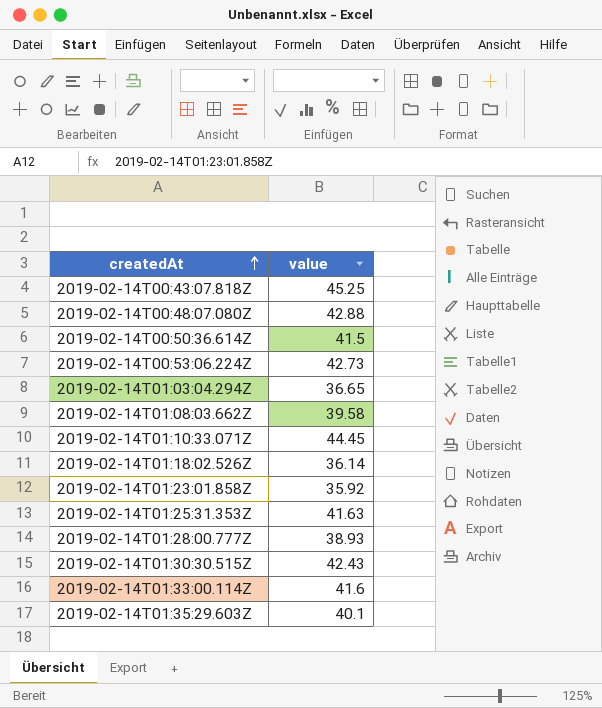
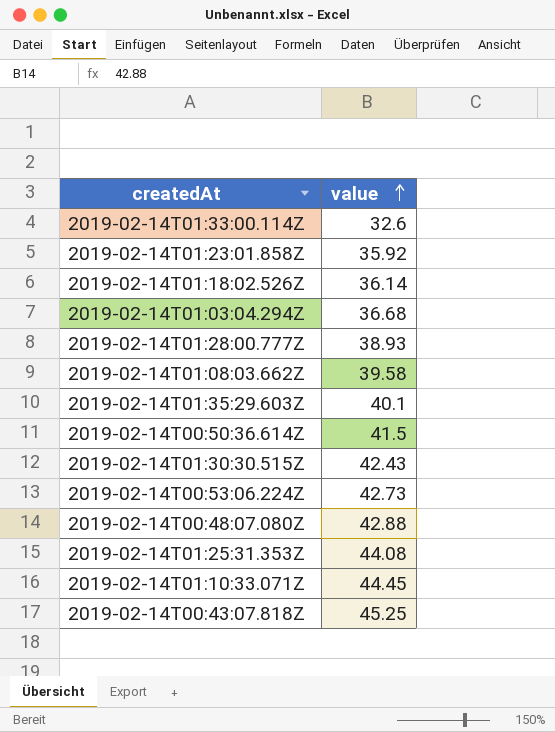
row order: createdAt ascending -> value ascending
2019-02-14T01:33:00.114Z | value: 41.6 -> 32.6
2019-02-14T01:03:04.294Z | value: 36.65 -> 36.68
2019-02-14T01:25:31.353Z | value: 41.63 -> 44.08

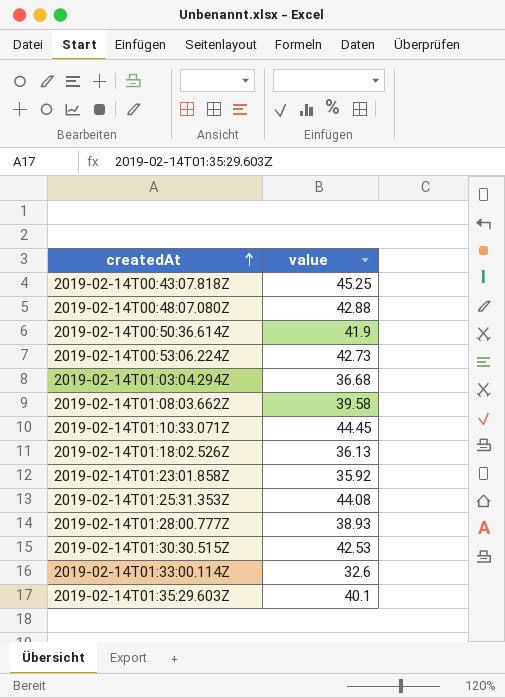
row order: value ascending -> createdAt ascending
2019-02-14T00:50:36.614Z | value: 41.5 -> 41.9
2019-02-14T01:18:02.526Z | value: 36.14 -> 36.13
2019-02-14T01:30:30.515Z | value: 42.43 -> 42.53

